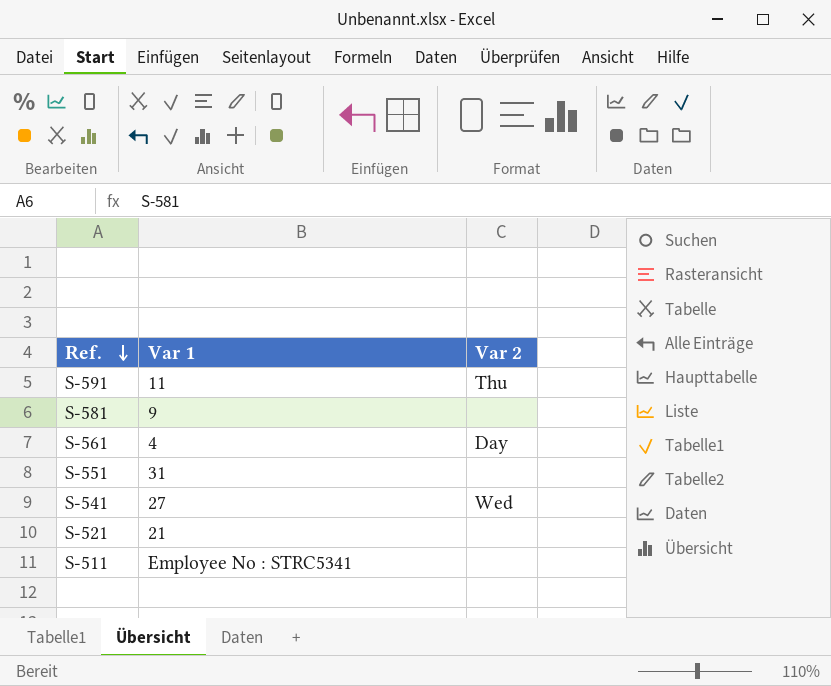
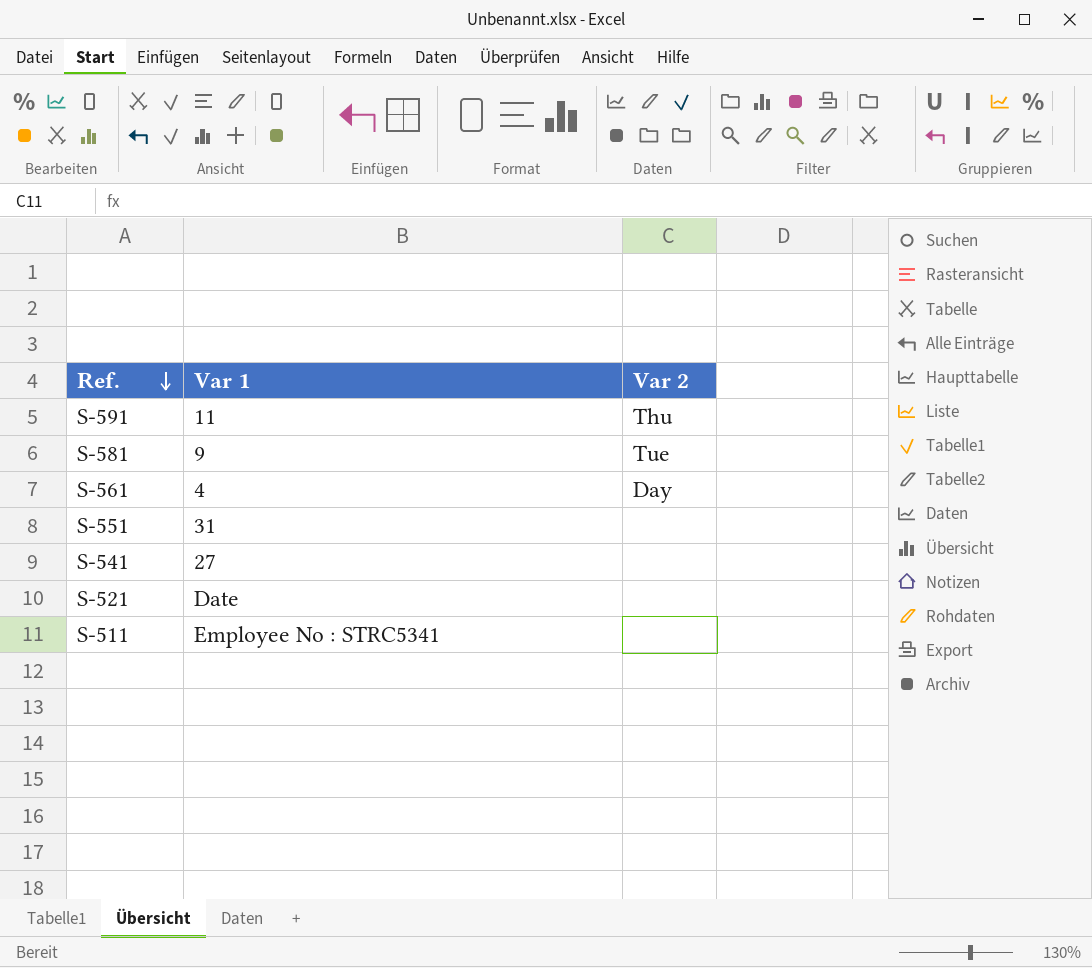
S-581 | Var 2: none -> Tue
S-541 | Var 2: Wed -> none
S-521 | Var 1: 21 -> Date

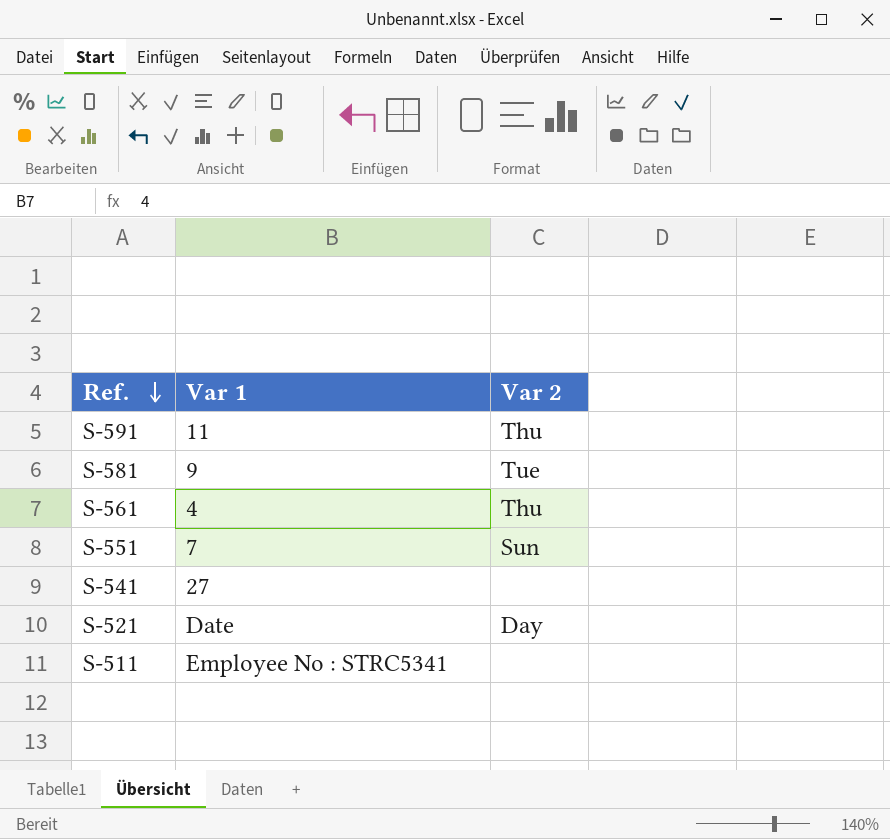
S-561 | Var 2: Day -> Thu
S-551 | Var 1: 31 -> 7
S-551 | Var 2: none -> Sun
S-521 | Var 2: none -> Day

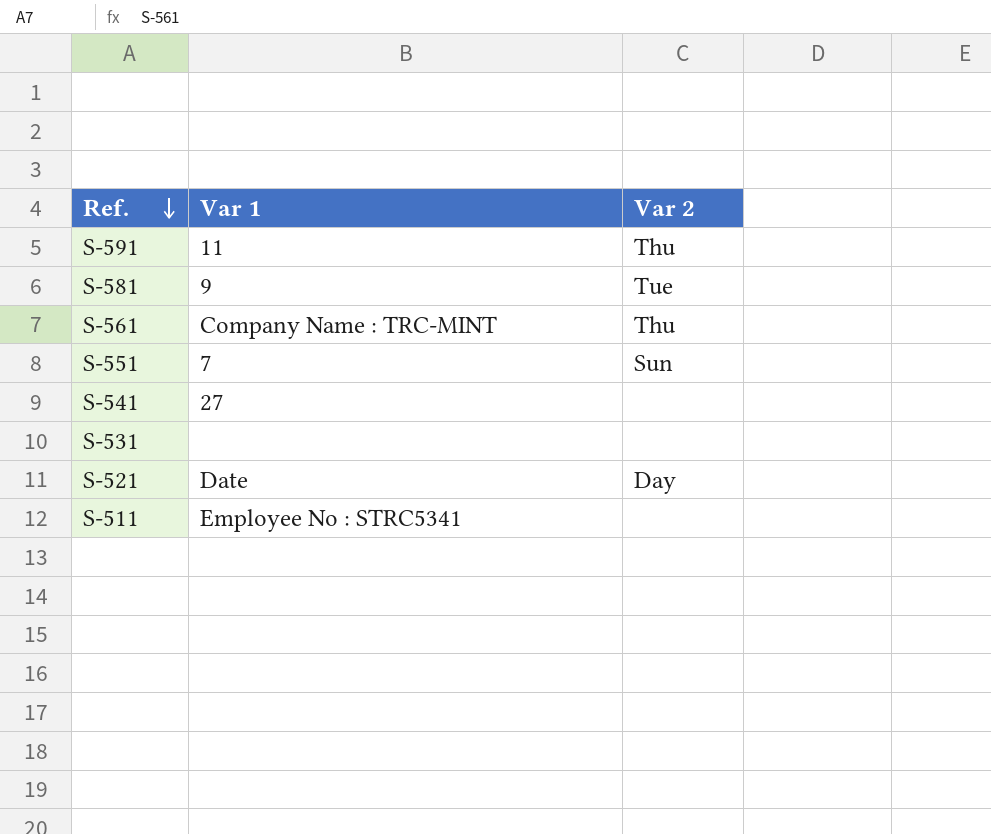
S-561 | Var 1: 4 -> Company Name : TRC-MINT
row S-531: none -> none | none

